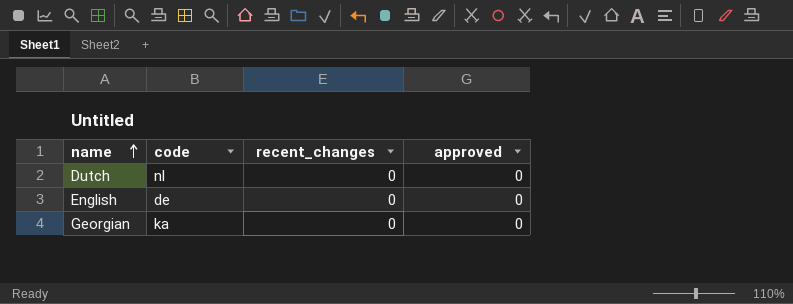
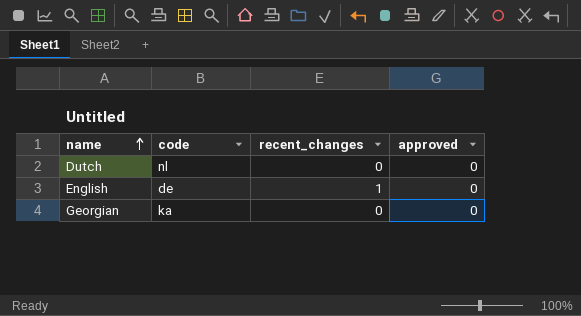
English | recent_changes: 0 -> 1

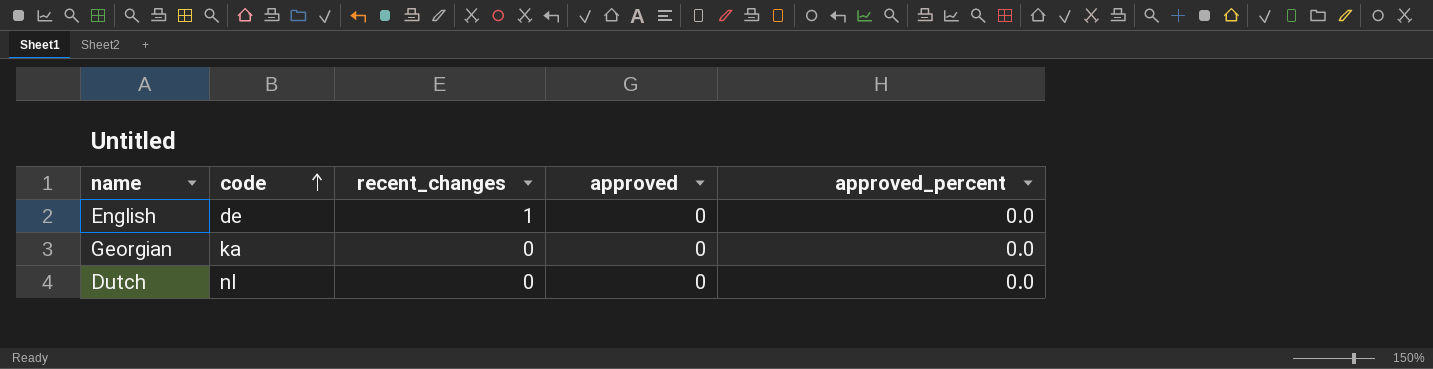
row order: name ascending -> code ascending
column approved_percent | position: none -> 5

